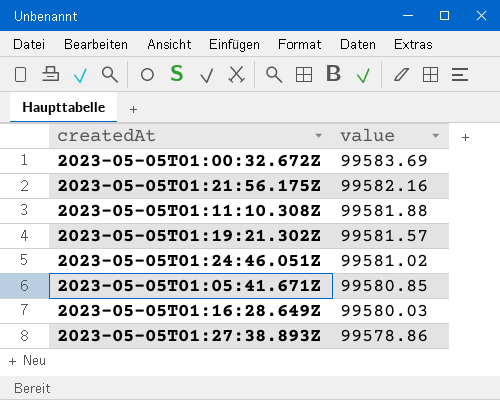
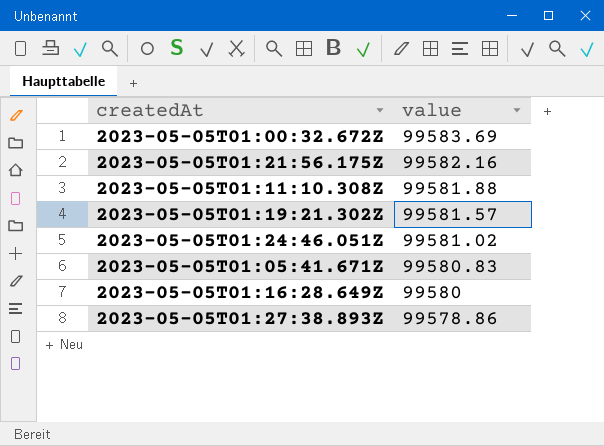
2023-05-05T01:05:41.671Z | value: 99580.85 -> 99580.83
2023-05-05T01:16:28.649Z | value: 99580.03 -> 99580

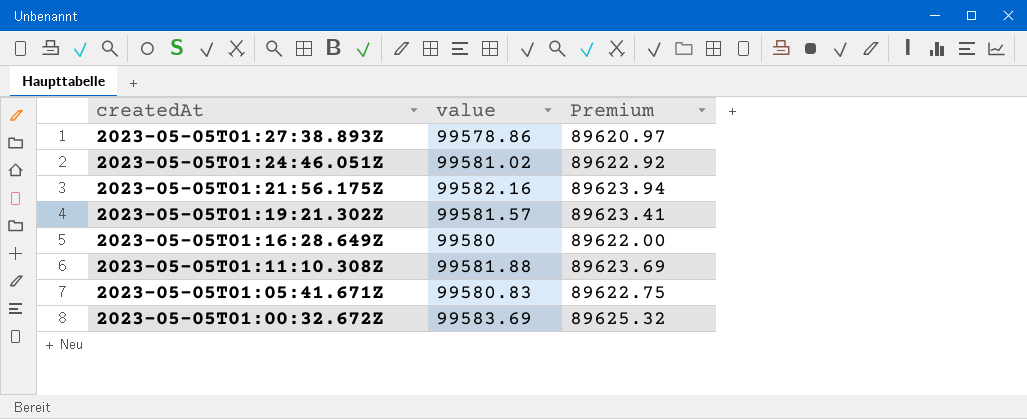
row order: value descending -> createdAt descending
column Premium | formula: none -> [value] * 0.9

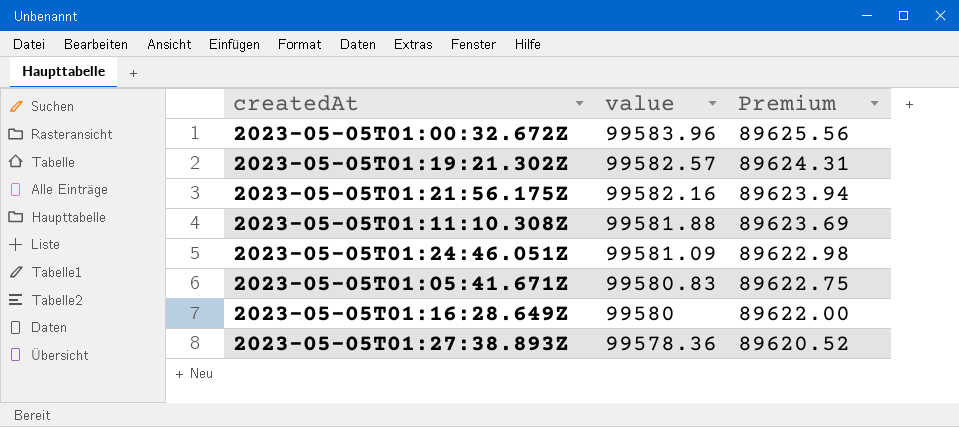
row order: createdAt descending -> value descending
2023-05-05T01:00:32.672Z | value: 99583.69 -> 99583.96
2023-05-05T01:00:32.672Z | Premium: 89625.32 -> 89625.56
2023-05-05T01:19:21.302Z | value: 99581.57 -> 99582.57
2023-05-05T01:19:21.302Z | Premium: 89623.41 -> 89624.31
2023-05-05T01:24:46.051Z | value: 99581.02 -> 99581.09
2023-05-05T01:24:46.051Z | Premium: 89622.92 -> 89622.98
2023-05-05T01:27:38.893Z | value: 99578.86 -> 99578.36
2023-05-05T01:27:38.893Z | Premium: 89620.97 -> 89620.52

